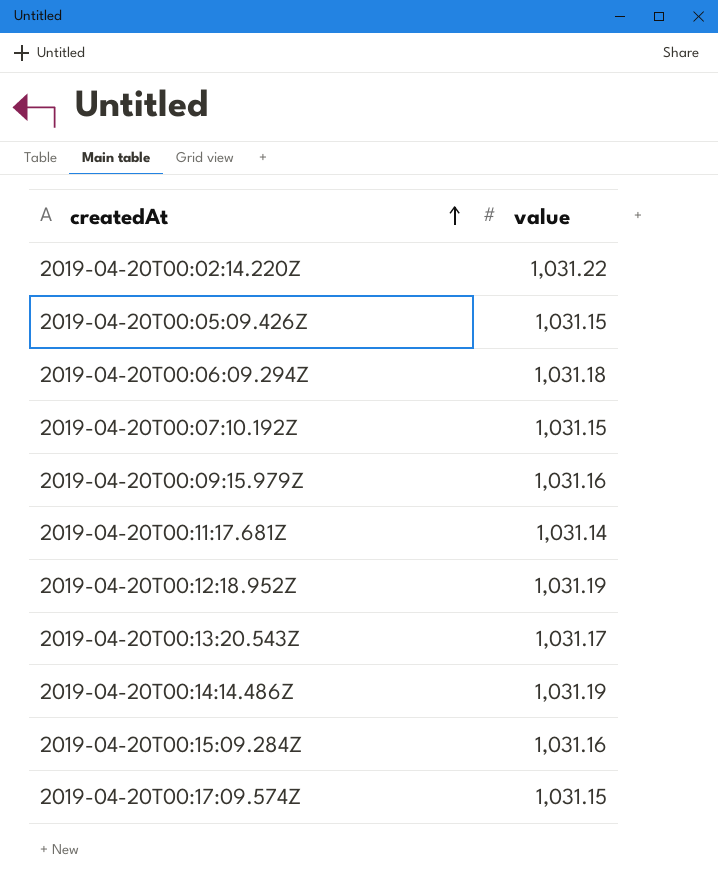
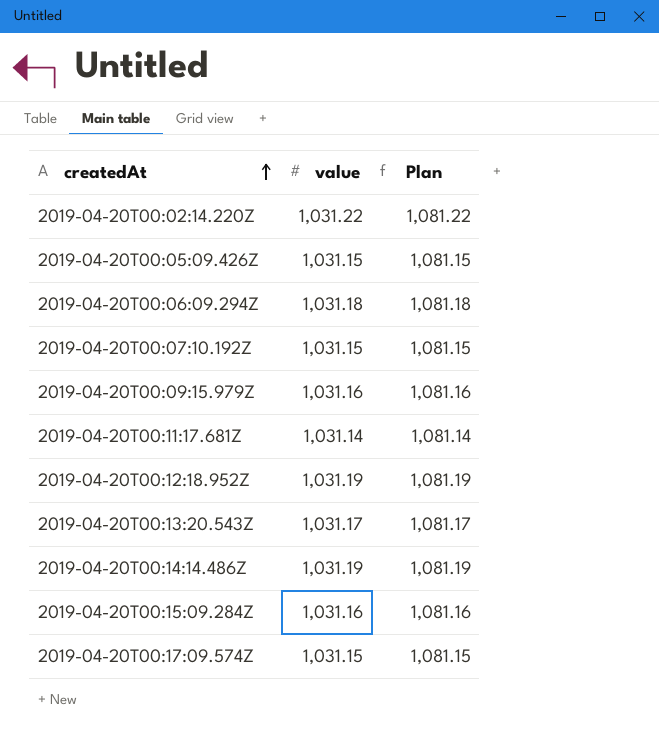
column Plan | formula: none -> [value] + 50

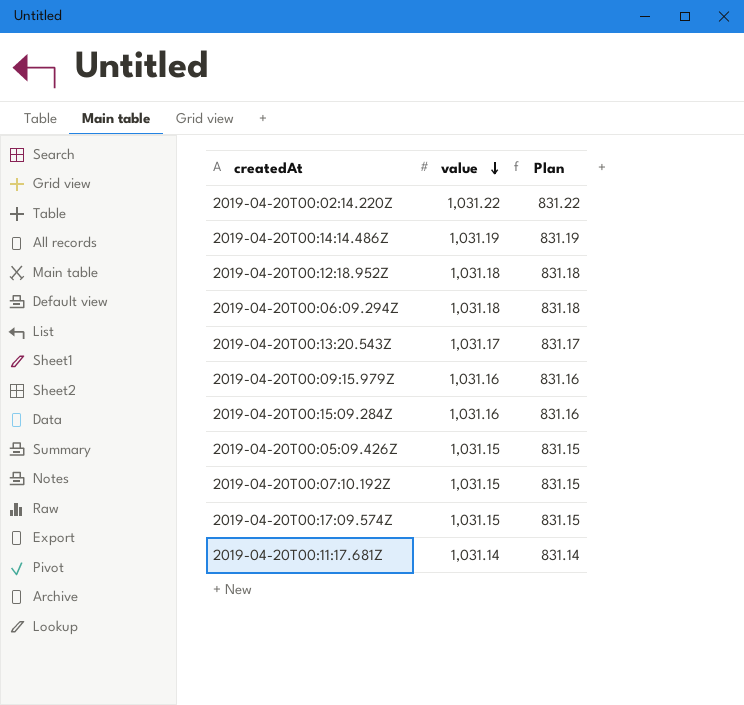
row order: createdAt ascending -> value descending
column Plan | formula: [value] + 50 -> [value] - 200
2019-04-20T00:12:18.952Z | value: 1,031.19 -> 1,031.18

